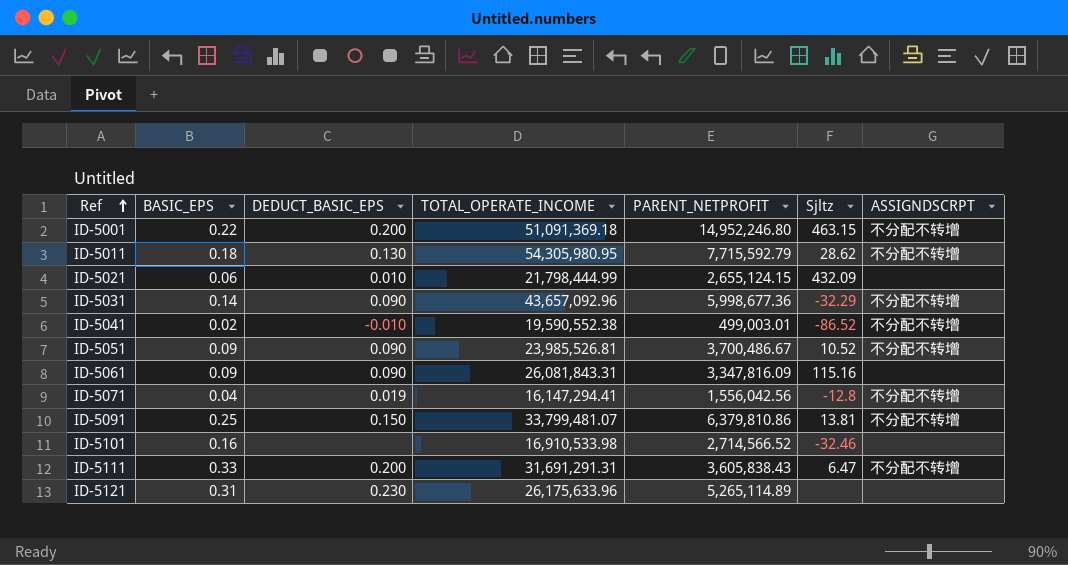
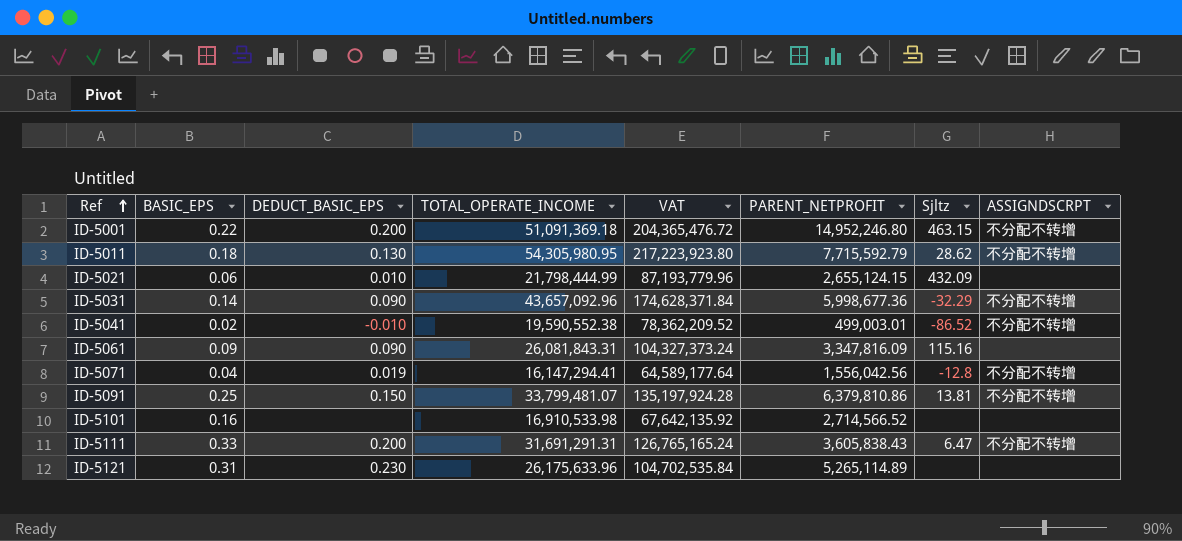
column VAT | formula: none -> [TOTAL_OPERATE_INCOME] * 4
row ID-5051: 0.09 | 0.090 | 23,985,526.81 | 3,700,486.67 | 10.52 | 不分配不转增 -> none
ID-5101 | Sjltz: -32.46 -> none

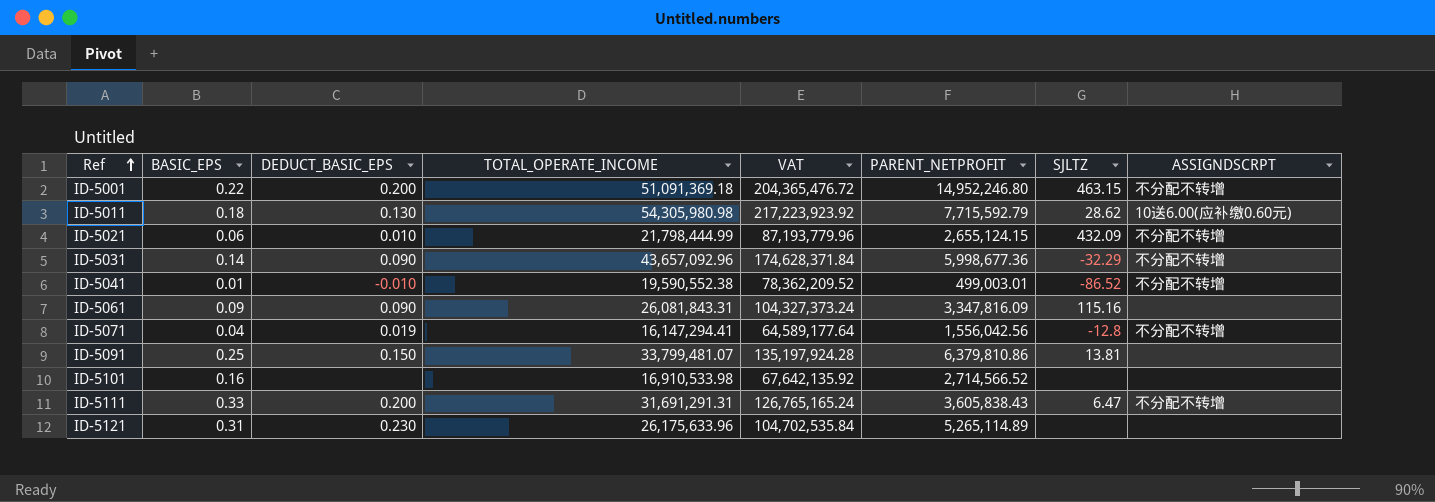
column name: Sjltz -> SJLTZ
ID-5011 | TOTAL_OPERATE_INCOME: 54,305,980.95 -> 54,305,980.98
ID-5011 | VAT: 217,223,923.80 -> 217,223,923.92
ID-5011 | ASSIGNDSCRPT: 不分配不转增 -> 10送6.00(应补缴0.60元)
ID-5021 | ASSIGNDSCRPT: none -> 不分配不转增
ID-5041 | BASIC_EPS: 0.02 -> 0.01
ID-5091 | ASSIGNDSCRPT: 不分配不转增 -> none

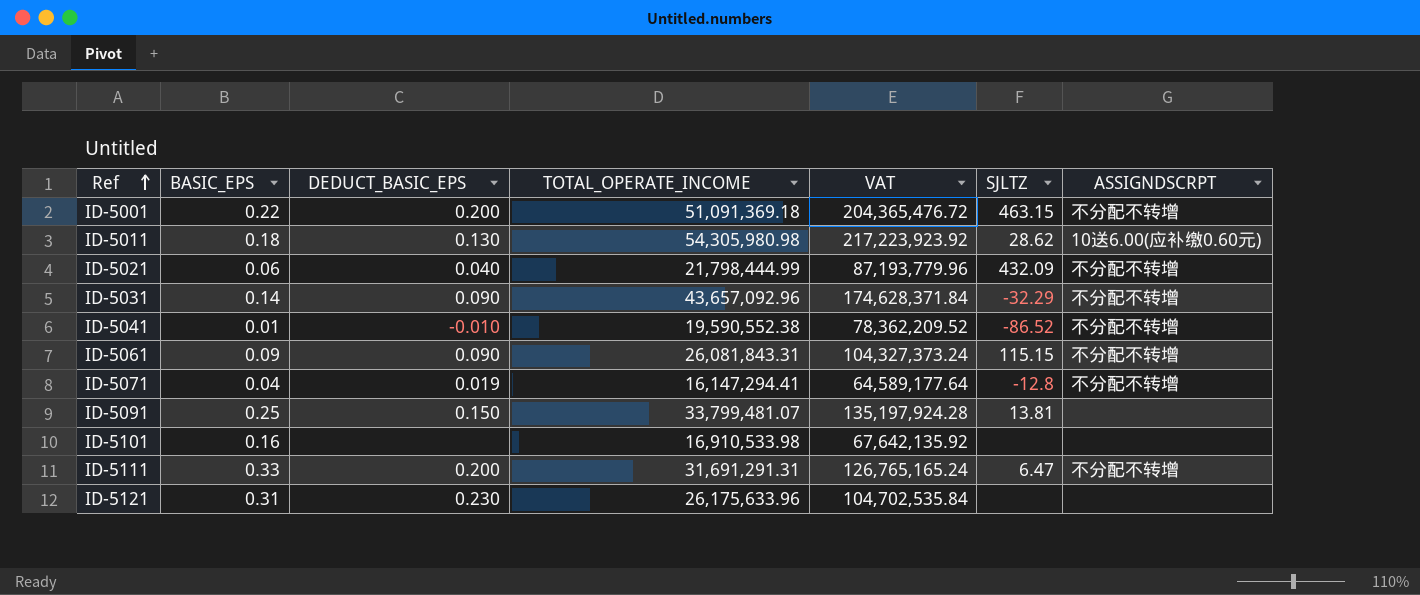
column PARENT_NETPROFIT | position: 6 -> none
ID-5021 | DEDUCT_BASIC_EPS: 0.010 -> 0.040
ID-5061 | SJLTZ: 115.16 -> 115.15
ID-5061 | ASSIGNDSCRPT: none -> 不分配不转增

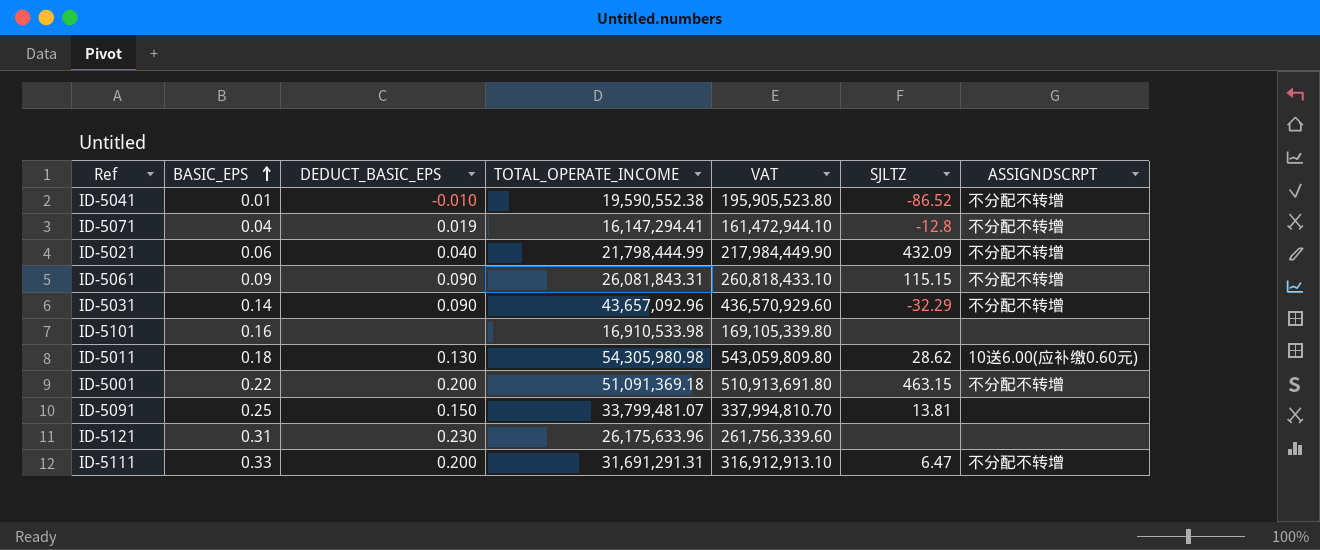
row order: Ref ascending -> BASIC_EPS ascending
column VAT | formula: [TOTAL_OPERATE_INCOME] * 4 -> [TOTAL_OPERATE_INCOME] * 10

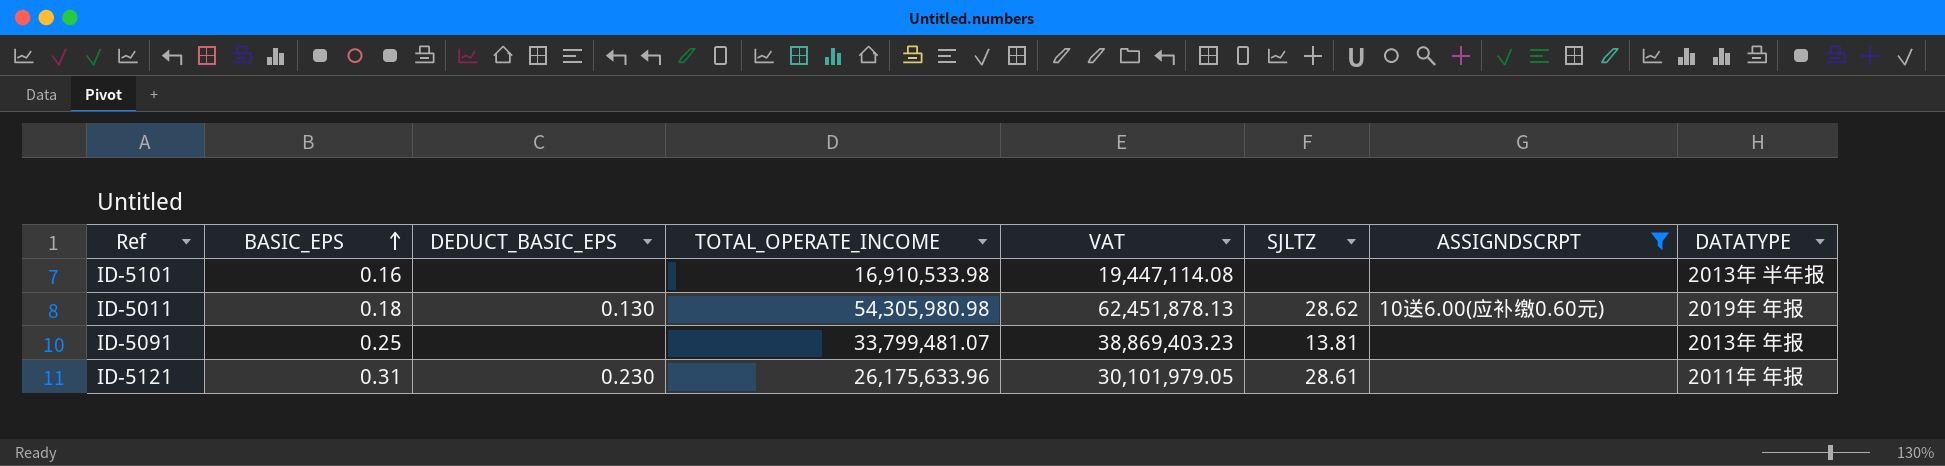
filter: none -> ASSIGNDSCRPT != 不分配不转增
column VAT | formula: [TOTAL_OPERATE_INCOME] * 10 -> [TOTAL_OPERATE_INCOME] * 1.15
column DATATYPE | position: none -> 8
ID-5091 | DEDUCT_BASIC_EPS: 0.150 -> none
ID-5121 | SJLTZ: none -> 28.61

